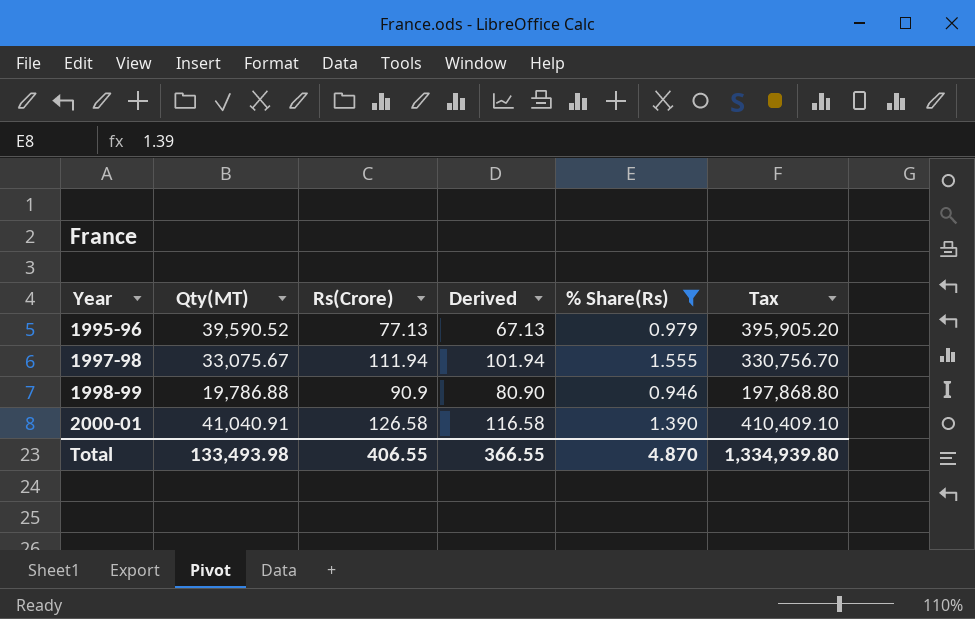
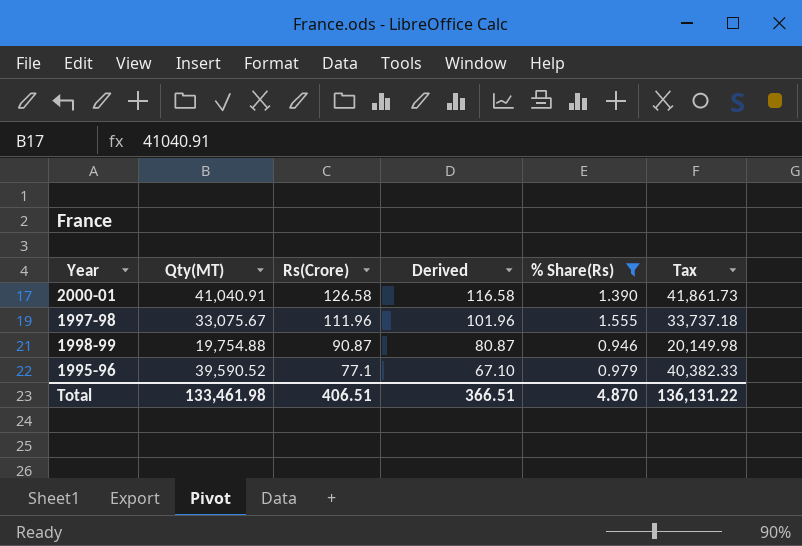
row order: Year ascending -> Rs(Crore) descending
column Tax | formula: [Qty(MT)] * 10 -> [Qty(MT)] * 1.02
1997-98 | Rs(Crore): 111.94 -> 111.96
1997-98 | Derived: 101.94 -> 101.96
1998-99 | Qty(MT): 19,786.88 -> 19,754.88
1998-99 | Rs(Crore): 90.9 -> 90.87
1998-99 | Derived: 80.90 -> 80.87
1995-96 | Rs(Crore): 77.13 -> 77.1
1995-96 | Derived: 67.13 -> 67.10
Total | Qty(MT): 133,493.98 -> 133,461.98
Total | Rs(Crore): 406.55 -> 406.51
Total | Derived: 366.55 -> 366.51
Total | Tax: 1,334,939.80 -> 136,131.22

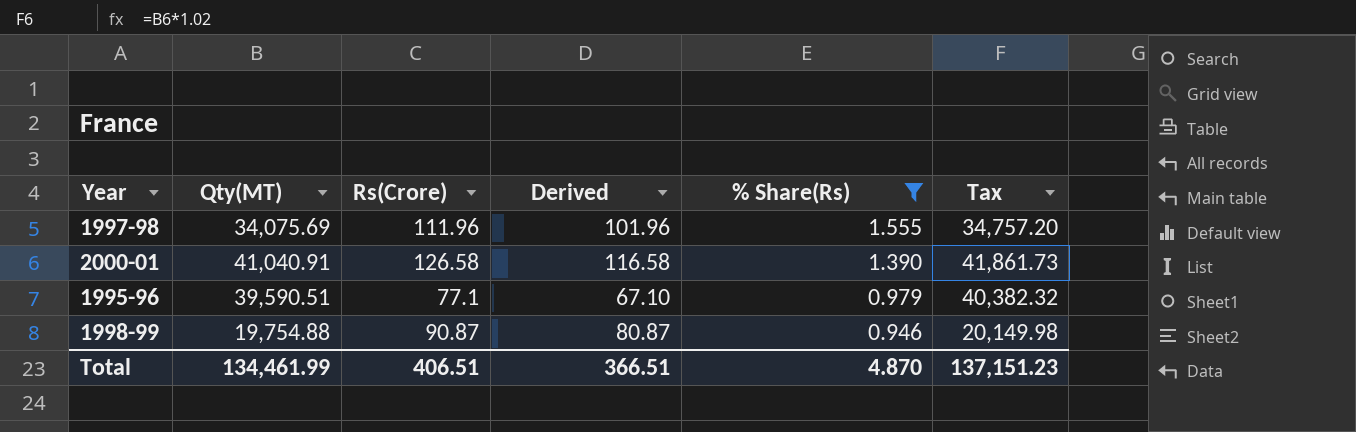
row order: Rs(Crore) descending -> % Share(Rs) descending
1997-98 | Qty(MT): 33,075.67 -> 34,075.69
1997-98 | Tax: 33,737.18 -> 34,757.20
1995-96 | Qty(MT): 39,590.52 -> 39,590.51
1995-96 | Tax: 40,382.33 -> 40,382.32
Total | Qty(MT): 133,461.98 -> 134,461.99
Total | Tax: 136,131.22 -> 137,151.23

